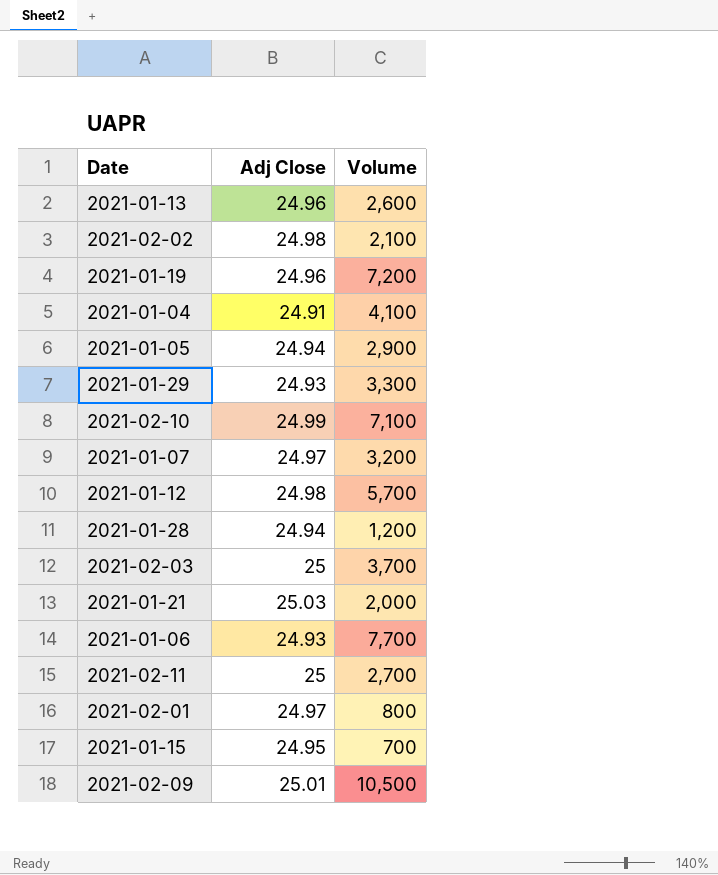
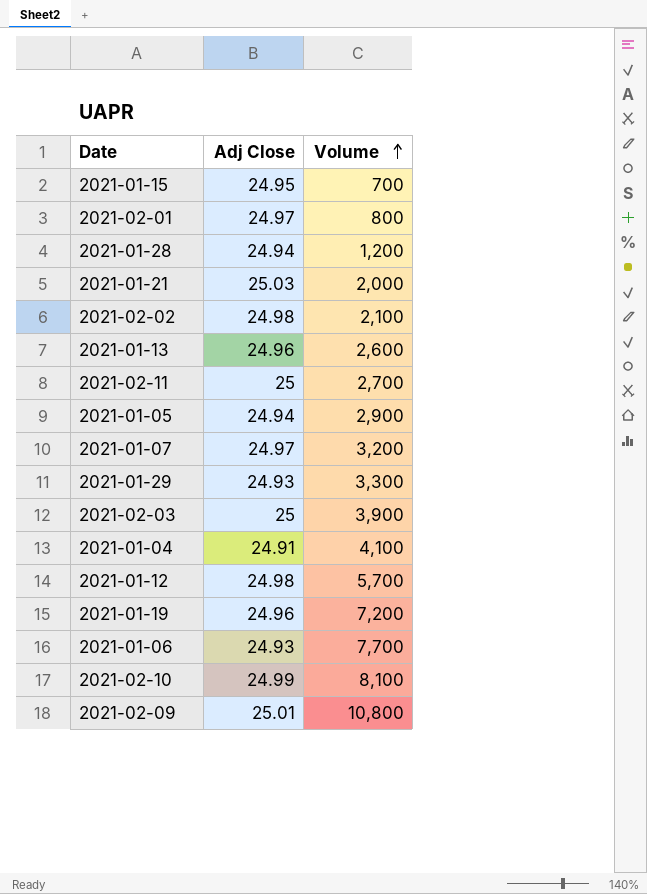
row order: none -> Volume ascending
2021-02-03 | Volume: 3,700 -> 3,900
2021-02-10 | Volume: 7,100 -> 8,100
2021-02-09 | Volume: 10,500 -> 10,800

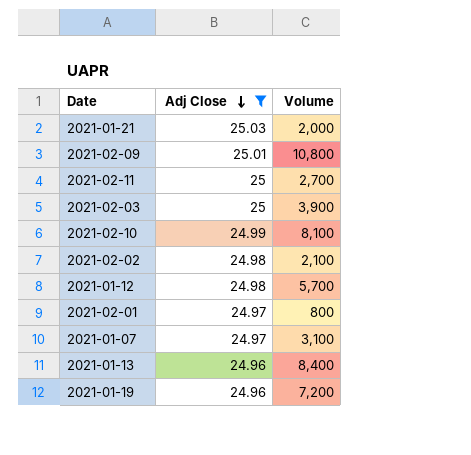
filter: none -> Adj Close >= 24.96
row order: Volume ascending -> Adj Close descending
2021-01-07 | Volume: 3,200 -> 3,100
2021-01-13 | Volume: 2,600 -> 8,400

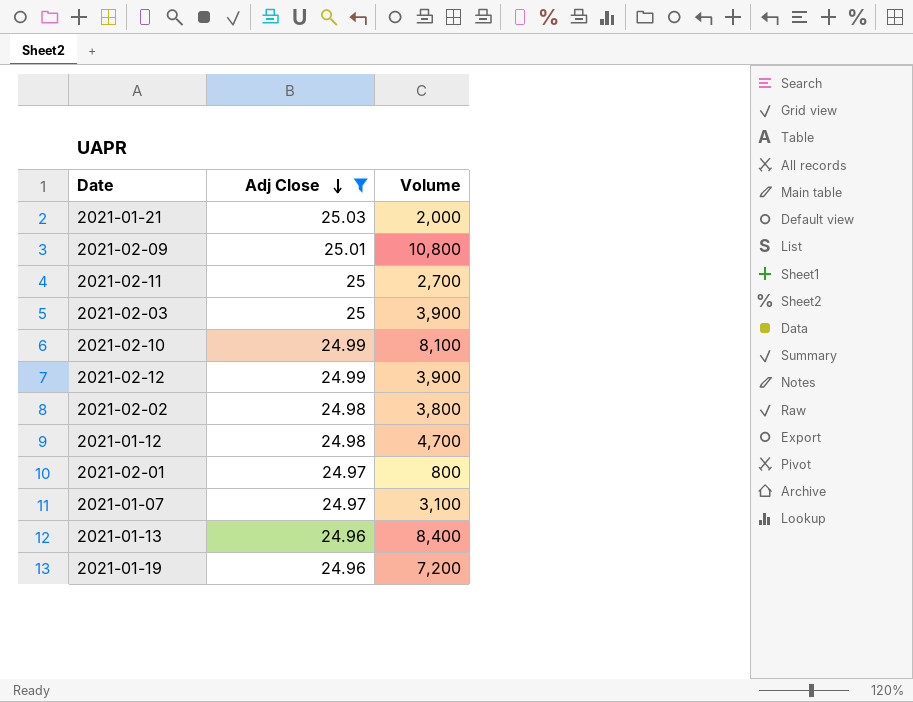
row 2021-02-12: none -> 24.99 | 3,900
2021-02-02 | Volume: 2,100 -> 3,800
2021-01-12 | Volume: 5,700 -> 4,700

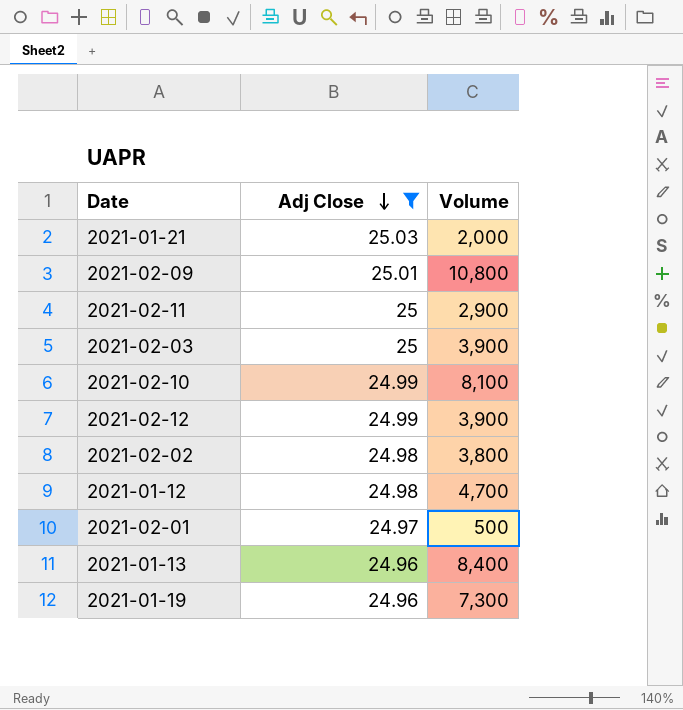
row 2021-01-07: 24.97 | 3,100 -> none
2021-02-11 | Volume: 2,700 -> 2,900
2021-02-01 | Volume: 800 -> 500
2021-01-19 | Volume: 7,200 -> 7,300

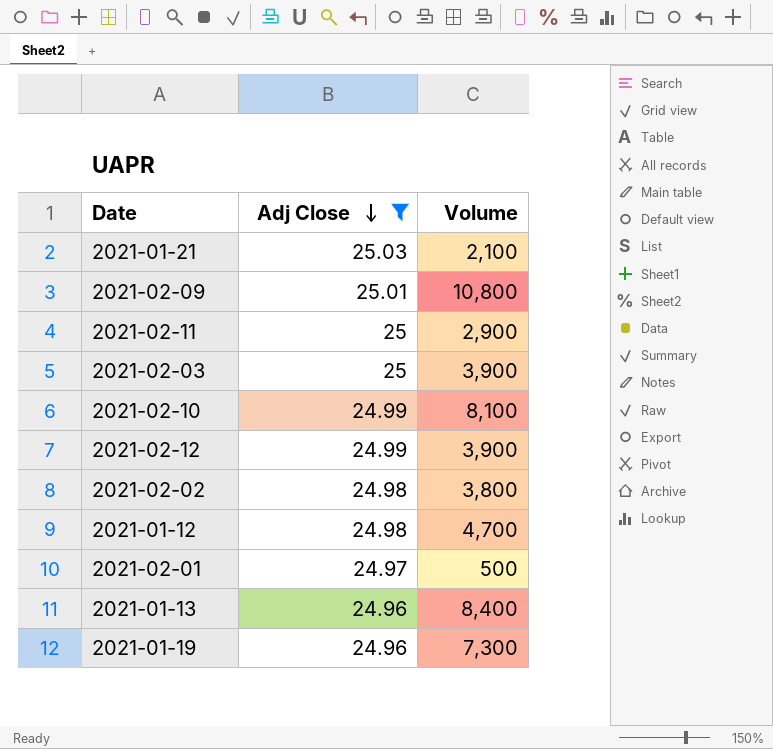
2021-01-21 | Volume: 2,000 -> 2,100

